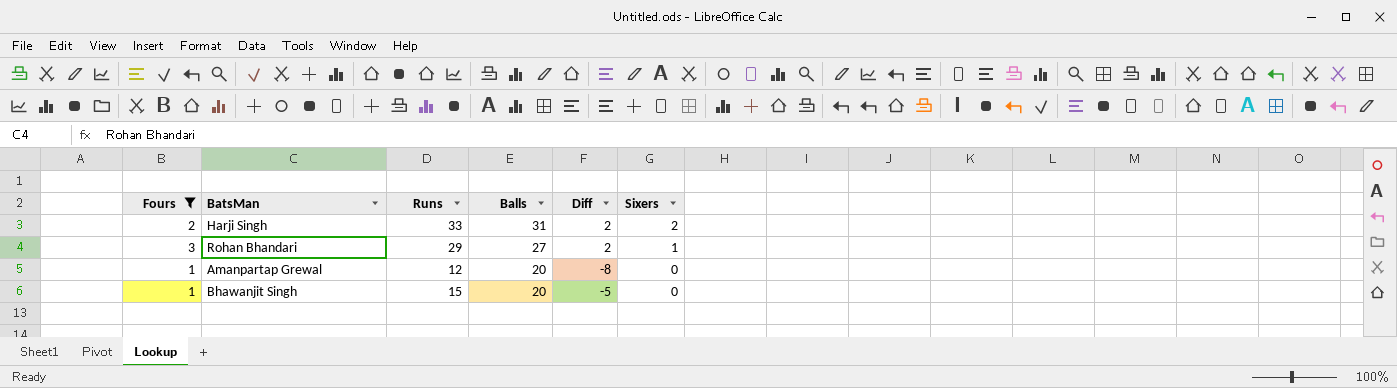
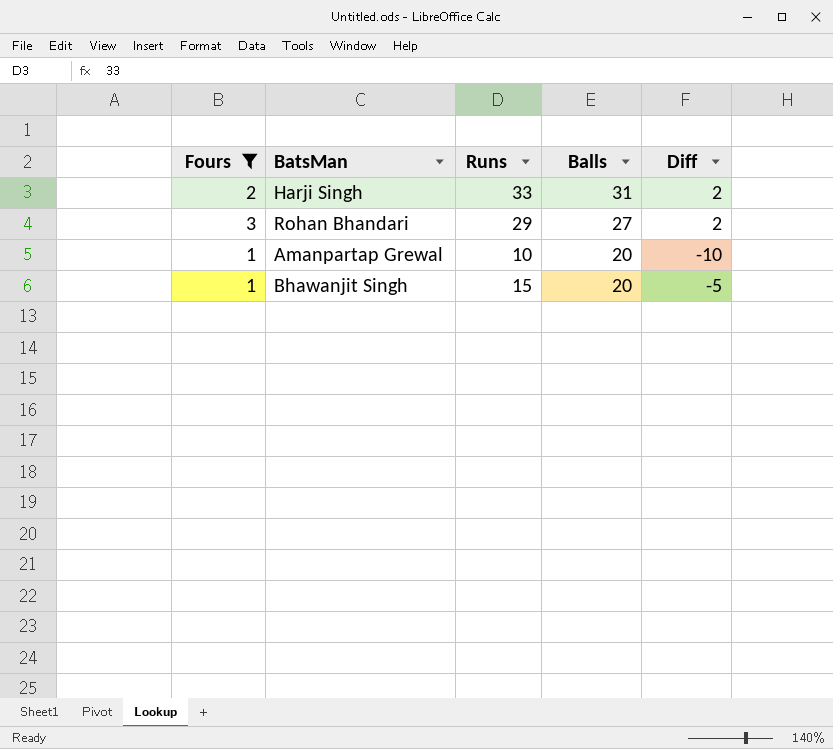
column Sixers | position: 6 -> none
Amanpartap Grewal | Runs: 12 -> 10
Amanpartap Grewal | Diff: -8 -> -10

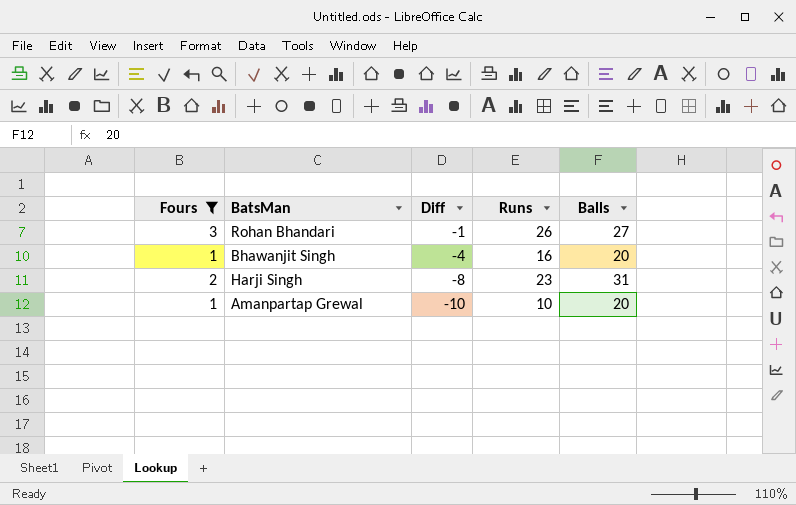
row order: Balls descending -> Diff descending
column Diff | position: 5 -> 3
Rohan Bhandari | Diff: 2 -> -1
Rohan Bhandari | Runs: 29 -> 26
Bhawanjit Singh | Diff: -5 -> -4
Bhawanjit Singh | Runs: 15 -> 16
Harji Singh | Diff: 2 -> -8
Harji Singh | Runs: 33 -> 23

